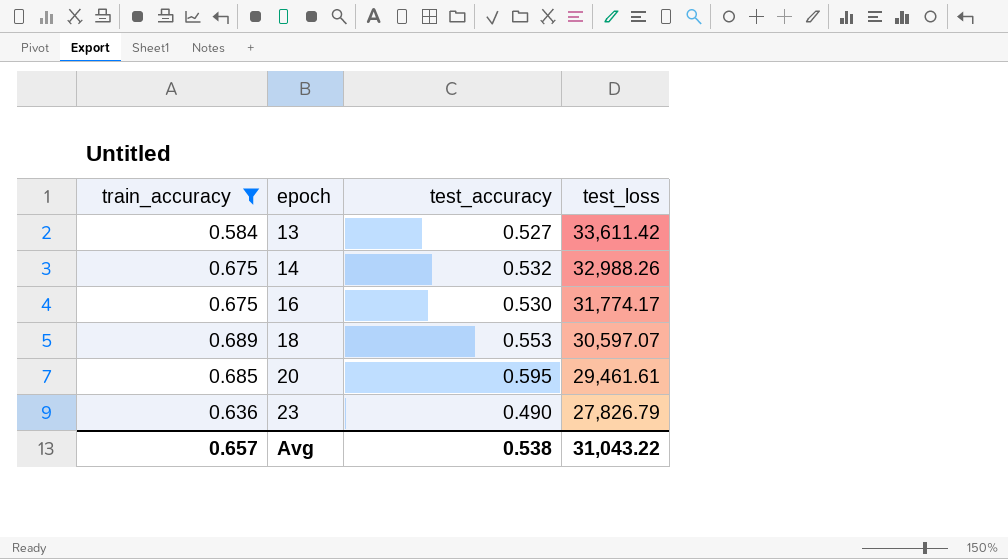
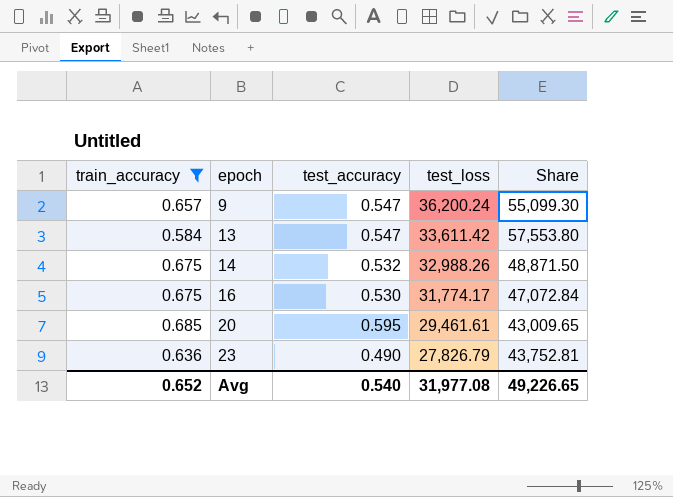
column Share | formula: none -> [test_loss] / [train_accuracy]
row 18: 0.689 | 0.553 | 30,597.07 -> none
row 9: none -> 0.657 | 0.547 | 36,200.24 | 55,099.30
13 | test_accuracy: 0.527 -> 0.547
Avg | train_accuracy: 0.657 -> 0.652
Avg | test_accuracy: 0.538 -> 0.540
Avg | test_loss: 31,043.22 -> 31,977.08

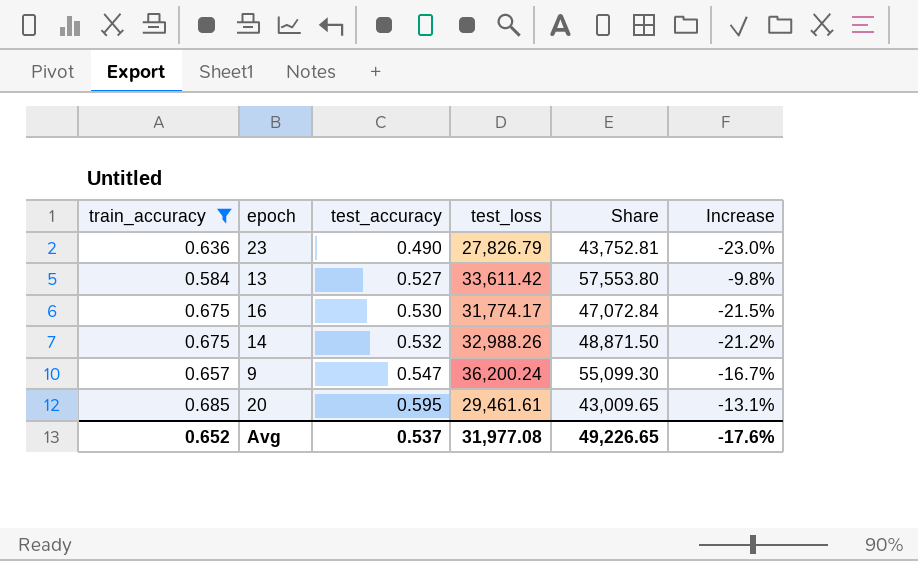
row order: epoch ascending -> test_accuracy ascending
column Increase | formula: none -> ([test_accuracy] - [train_accuracy]) / [train_accuracy]
13 | test_accuracy: 0.547 -> 0.527
Avg | test_accuracy: 0.540 -> 0.537

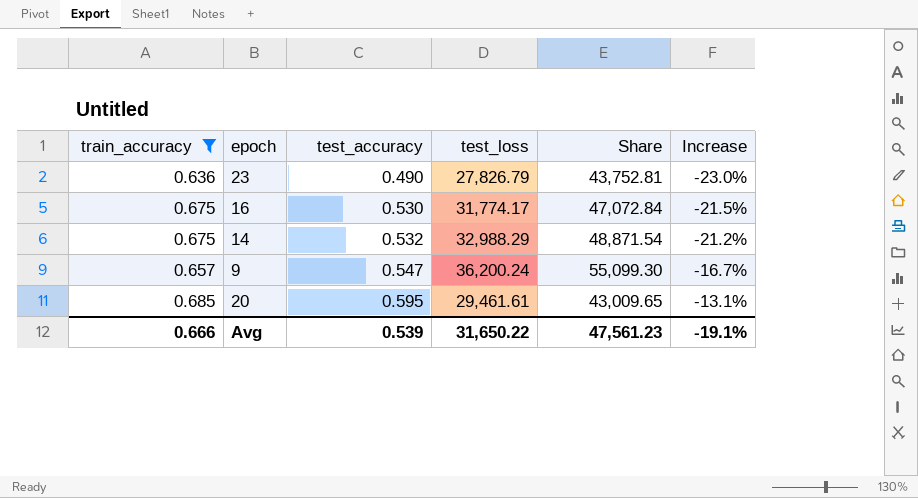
row 13: 0.584 | 0.527 | 33,611.42 | 57,553.80 | -9.8% -> none
14 | test_loss: 32,988.26 -> 32,988.29
14 | Share: 48,871.50 -> 48,871.54
Avg | train_accuracy: 0.652 -> 0.666
Avg | test_accuracy: 0.537 -> 0.539
Avg | test_loss: 31,977.08 -> 31,650.22
Avg | Share: 49,226.65 -> 47,561.23
Avg | Increase: -17.6% -> -19.1%

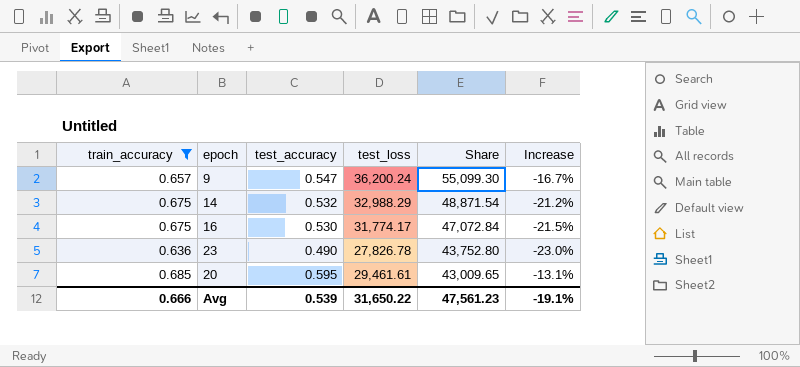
row order: test_accuracy ascending -> Share descending
23 | test_loss: 27,826.79 -> 27,826.78
23 | Share: 43,752.81 -> 43,752.80

